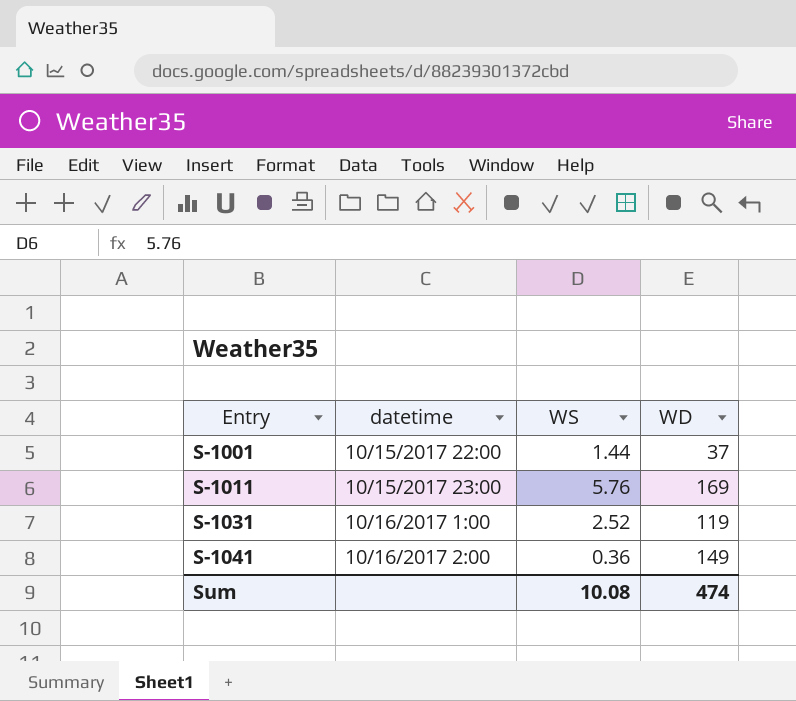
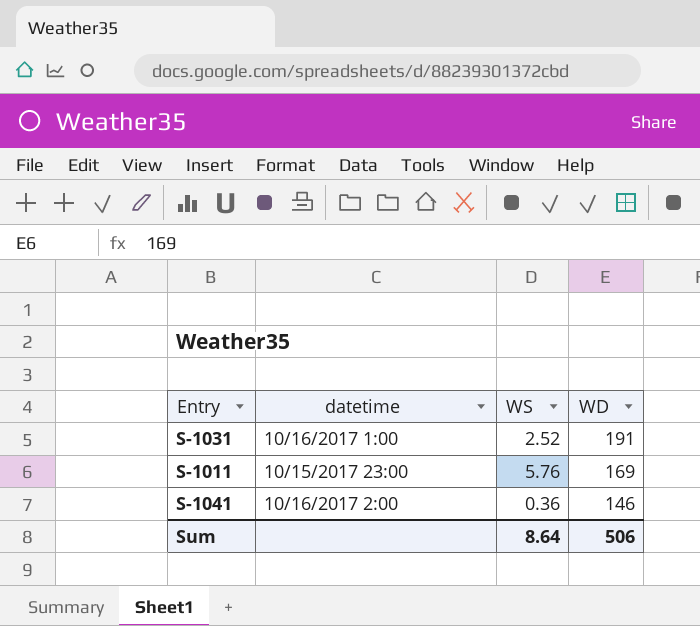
row order: Entry ascending -> WD descending
row S-1001: 10/15/2017 22:00 | 1.44 | 37 -> none
S-1031 | WD: 119 -> 191
S-1041 | WD: 149 -> 146
Sum | WS: 10.08 -> 8.64
Sum | WD: 474 -> 506

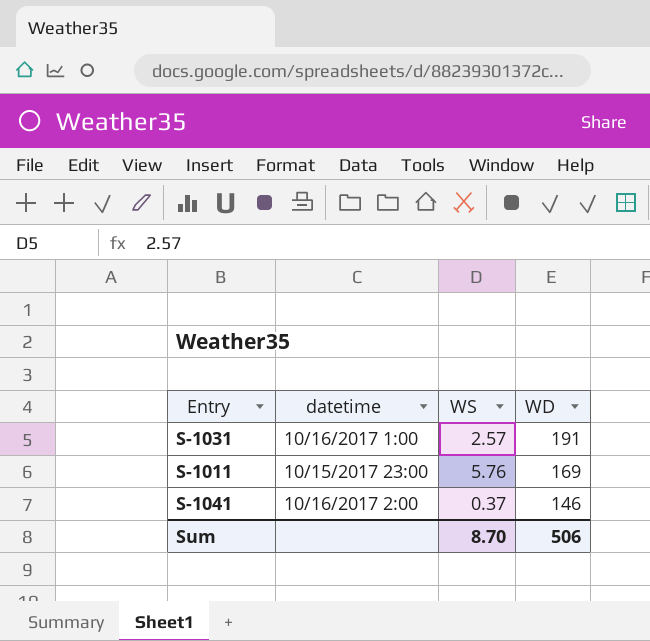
S-1031 | WS: 2.52 -> 2.57
S-1041 | WS: 0.36 -> 0.37
Sum | WS: 8.64 -> 8.70

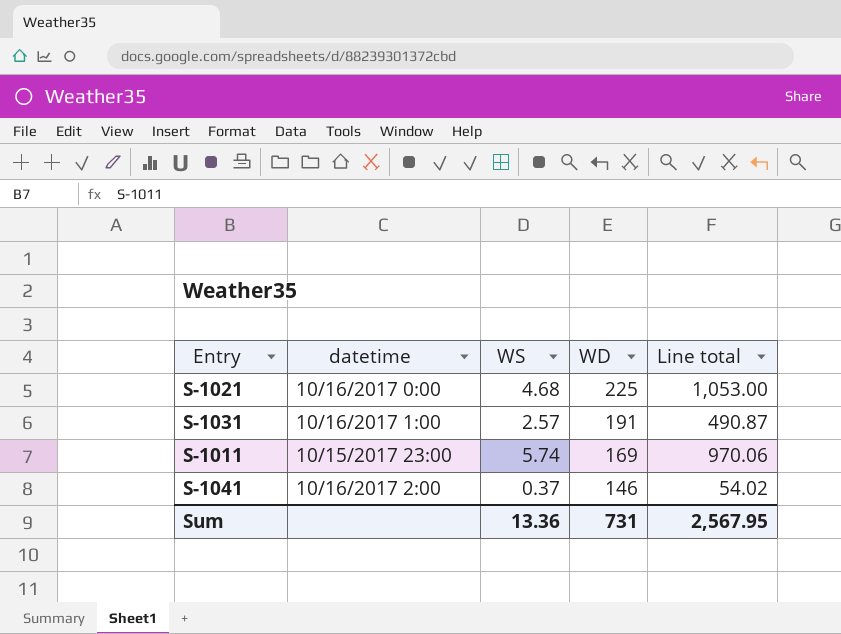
column Line total | formula: none -> [WS] * [WD]
row S-1021: none -> 10/16/2017 0:00 | 4.68 | 225 | 1,053.00
S-1011 | WS: 5.76 -> 5.74
Sum | WS: 8.70 -> 13.36
Sum | WD: 506 -> 731

